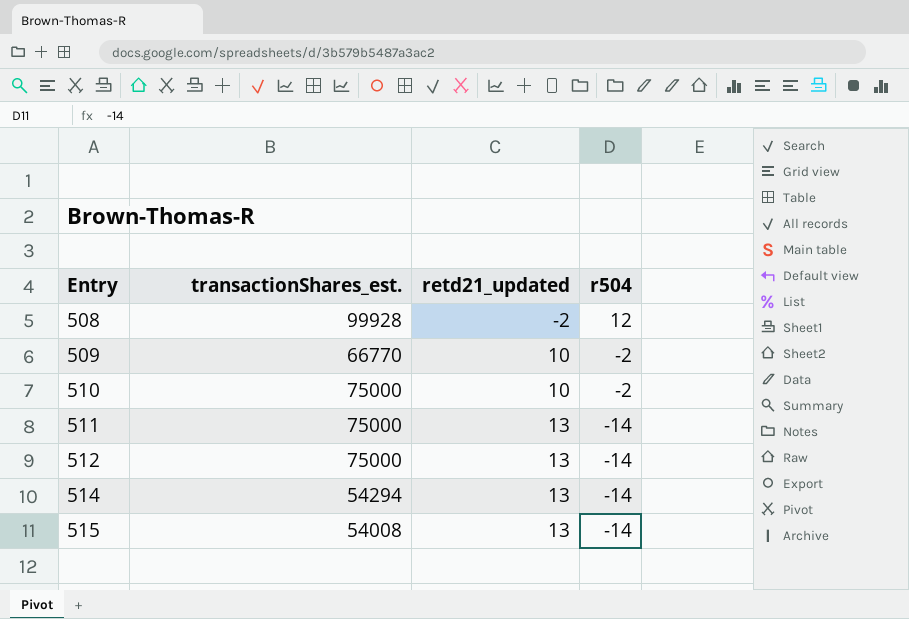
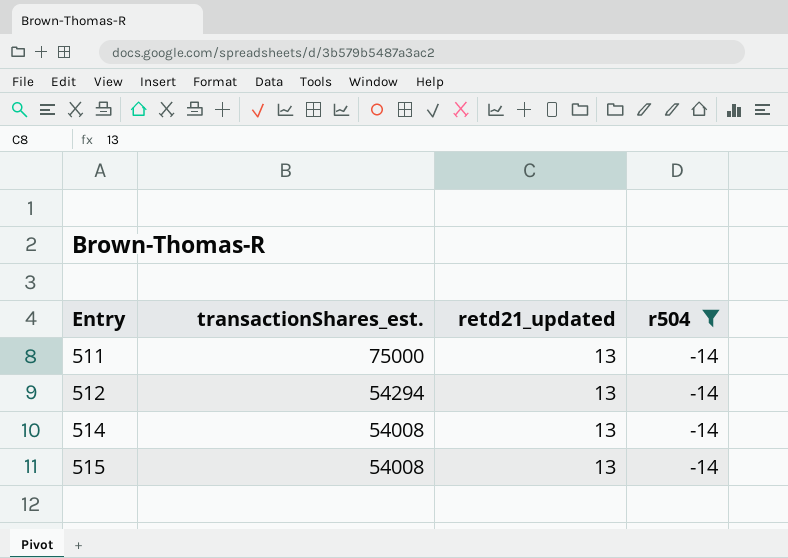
filter: none -> r504 = -14
512 | transactionShares_est.: 75000 -> 54294
514 | transactionShares_est.: 54294 -> 54008

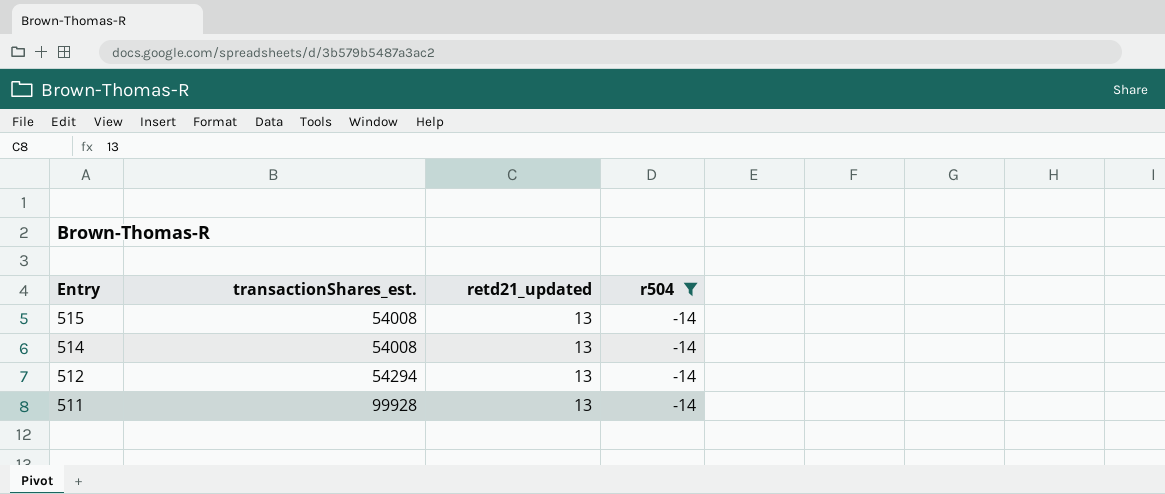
row order: Entry ascending -> Entry descending
511 | transactionShares_est.: 75000 -> 99928

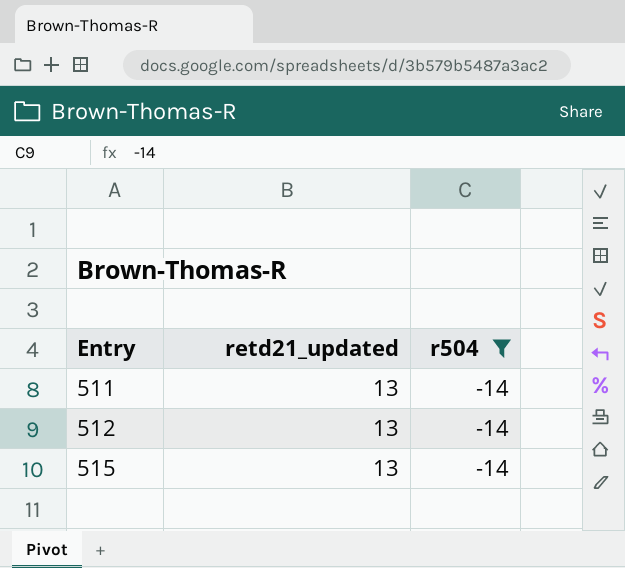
row order: Entry descending -> Entry ascending
column transactionShares_est. | position: 2 -> none
row 514: 54008 | 13 | -14 -> none

